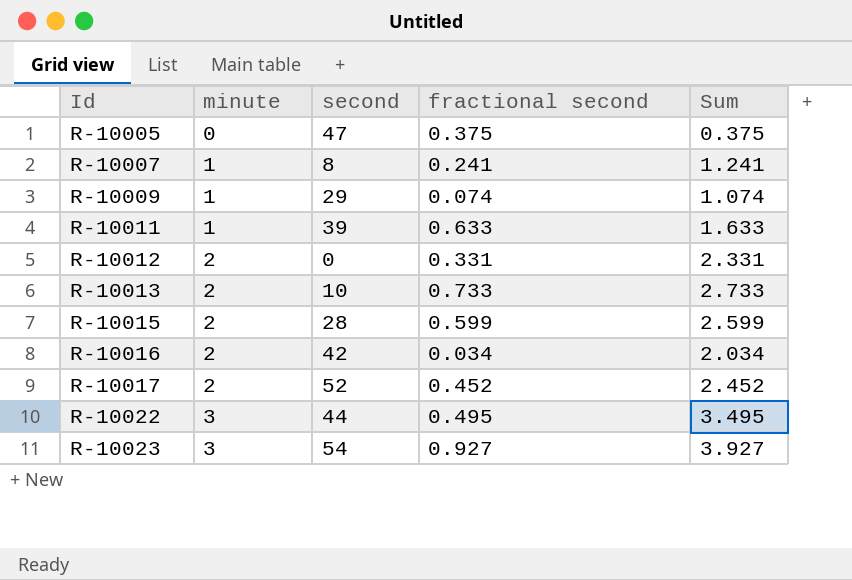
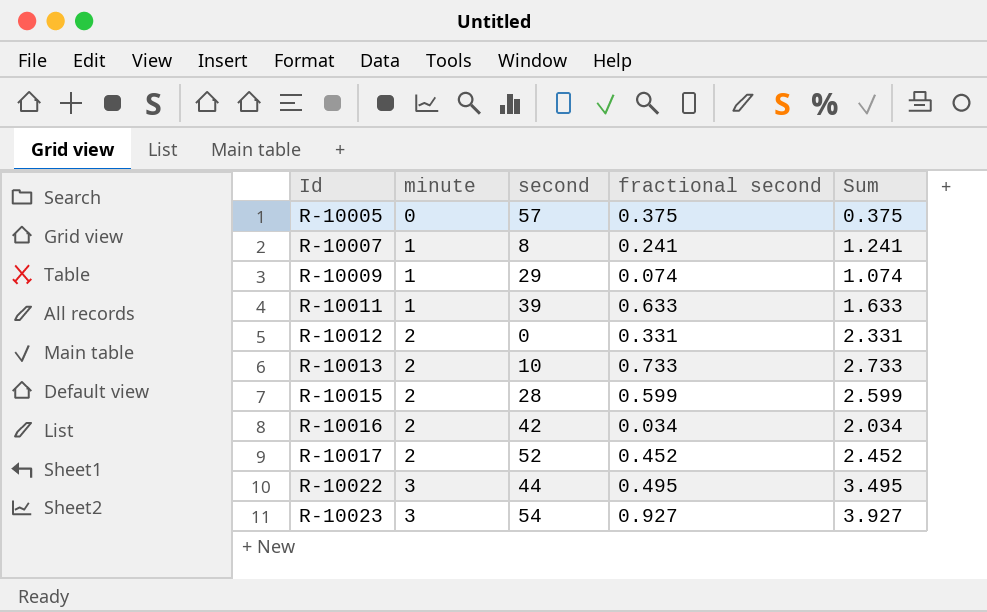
R-10005 | second: 47 -> 57

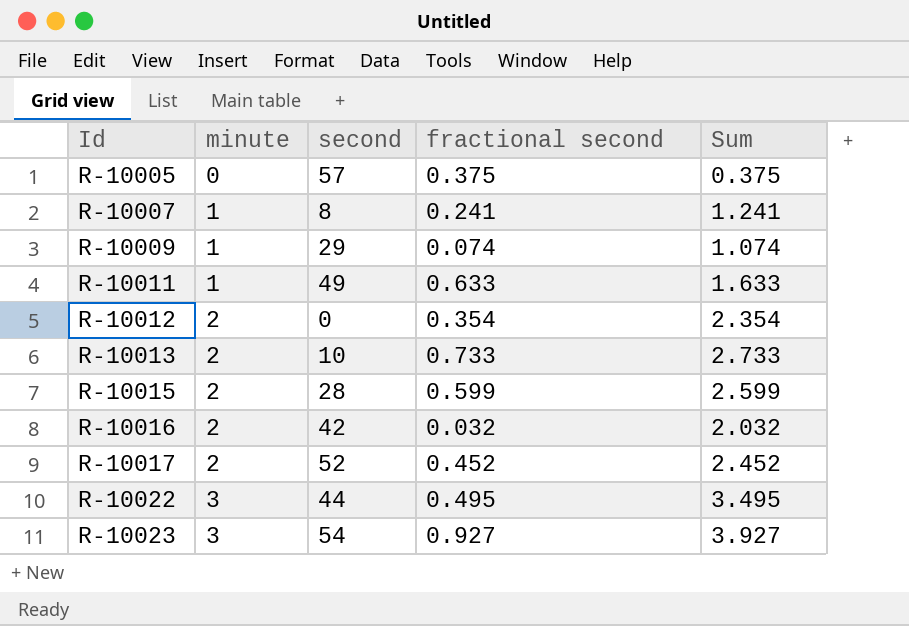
R-10011 | second: 39 -> 49
R-10012 | fractional second: 0.331 -> 0.354
R-10012 | Sum: 2.331 -> 2.354
R-10016 | fractional second: 0.034 -> 0.032
R-10016 | Sum: 2.034 -> 2.032

